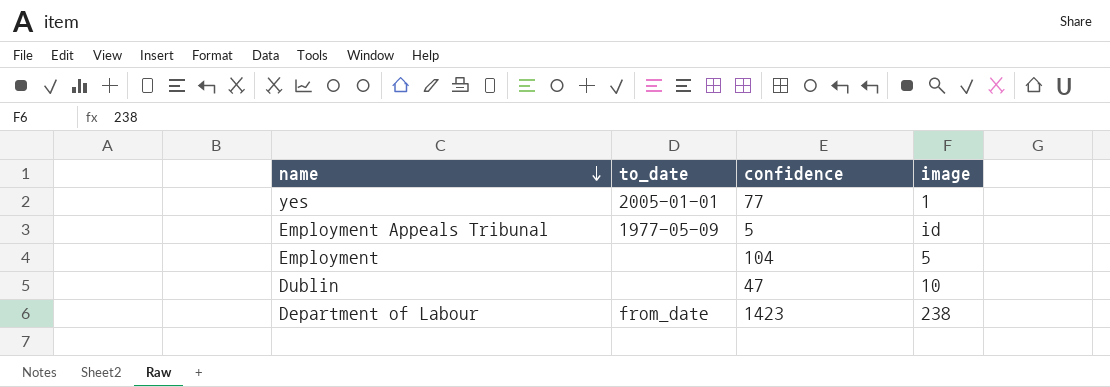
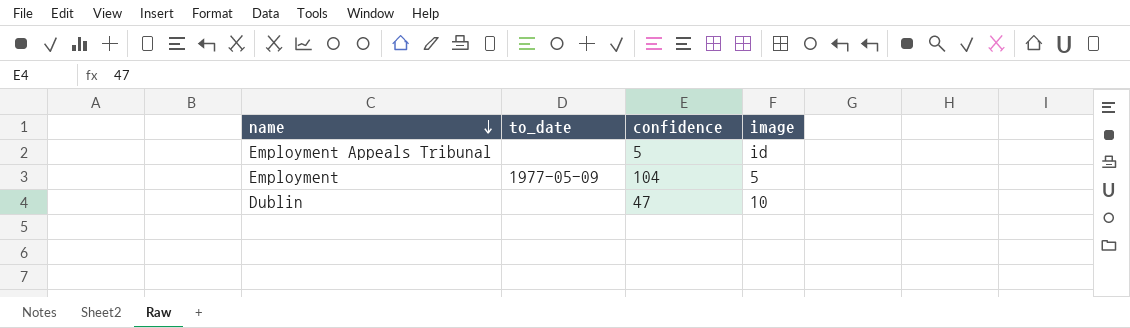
row yes: 2005-01-01 | 77 | 1 -> none
row Department of Labour: from_date | 1423 | 238 -> none
Employment Appeals Tribunal | to_date: 1977-05-09 -> none
Employment | to_date: none -> 1977-05-09

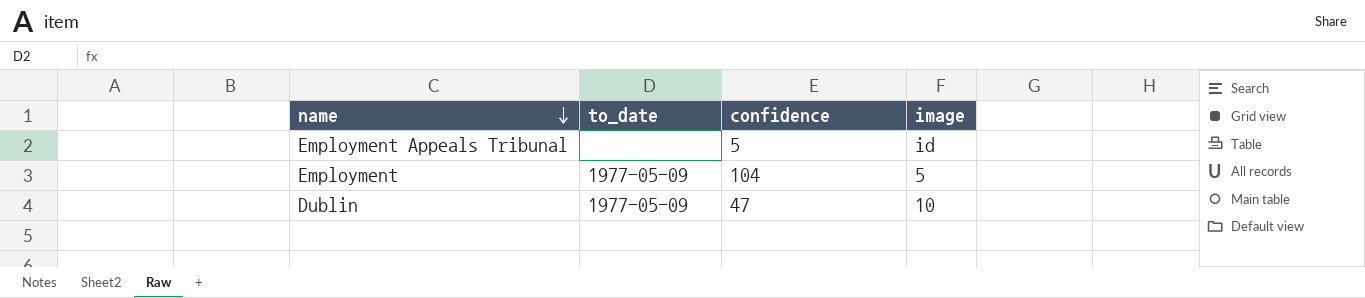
Dublin | to_date: none -> 1977-05-09

